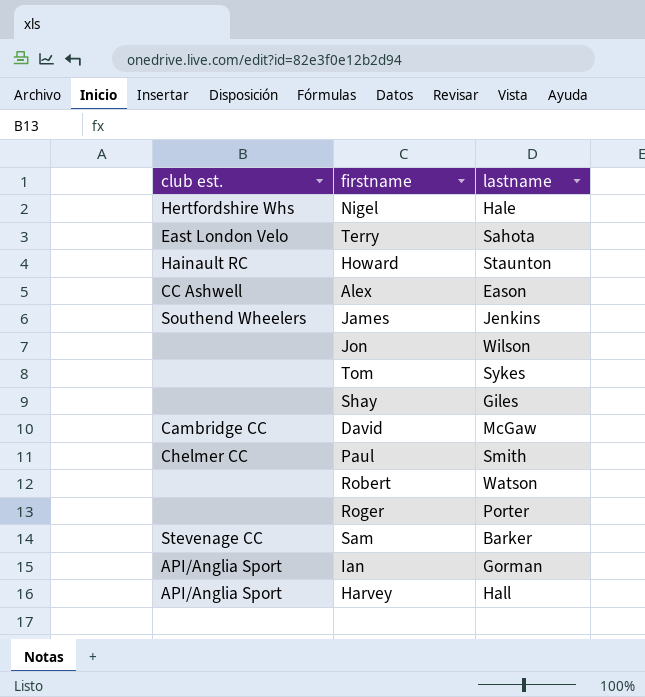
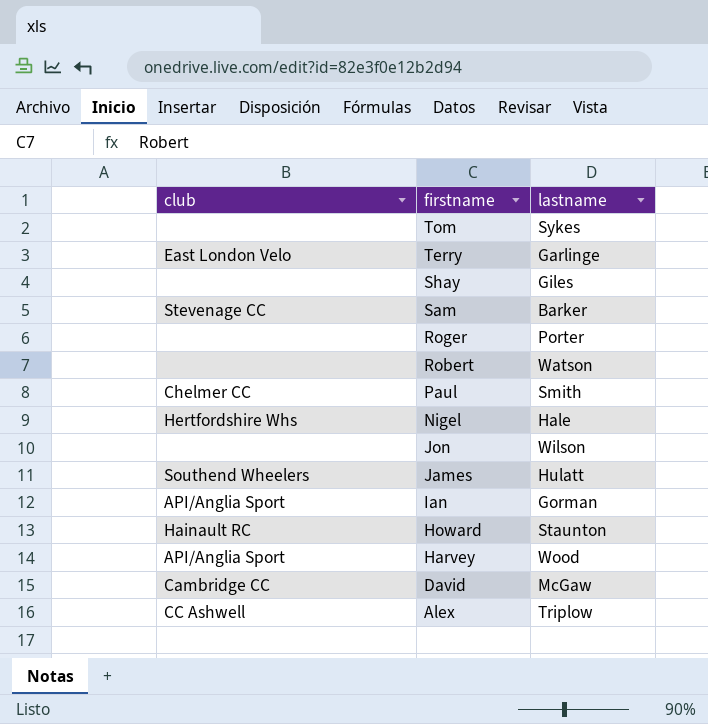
row order: none -> firstname descending
column name: club est. -> club
Terry | lastname: Sahota -> Garlinge
James | lastname: Jenkins -> Hulatt
Harvey | lastname: Hall -> Wood
Alex | lastname: Eason -> Triplow

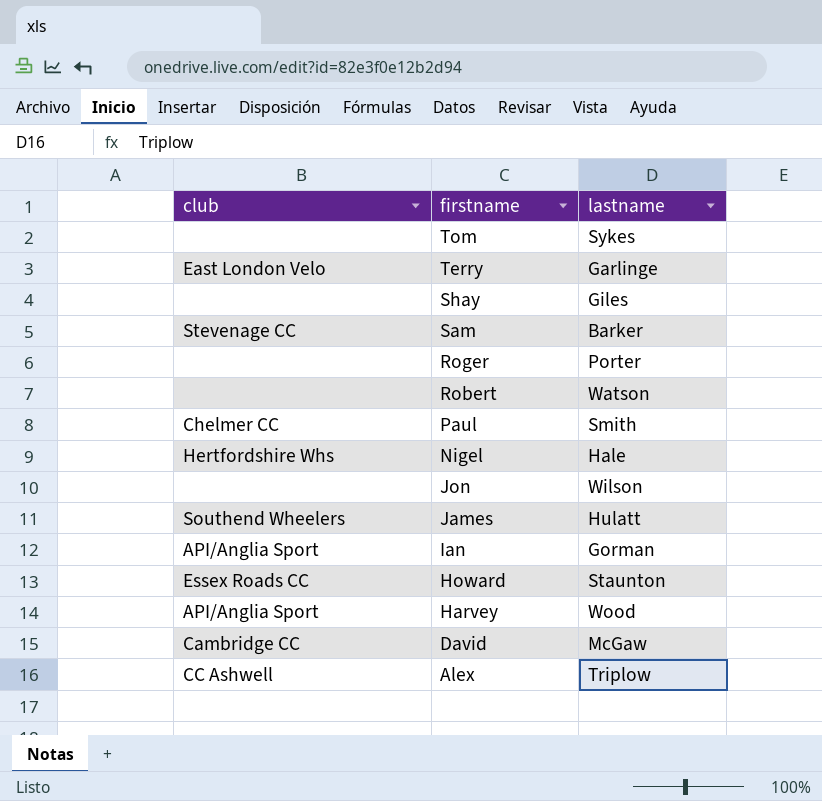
Howard | club: Hainault RC -> Essex Roads CC

